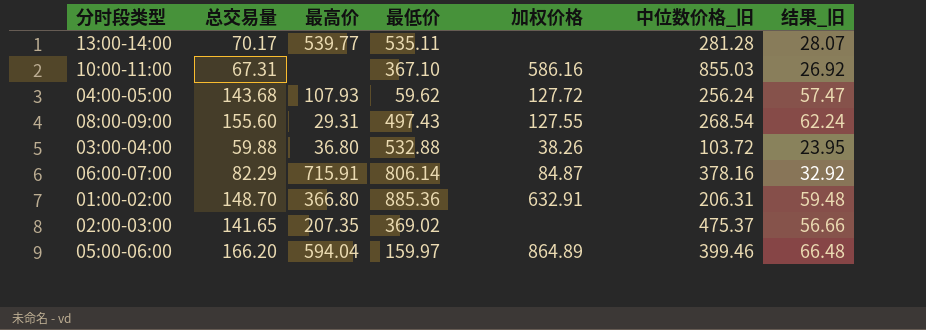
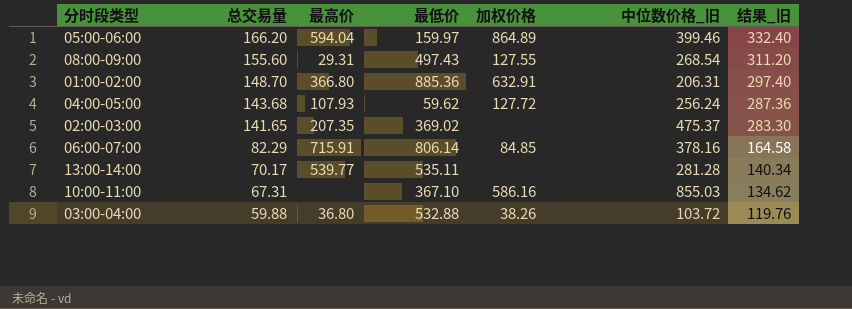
row order: none -> 总交易量 descending
column 结果_旧 | formula: [总交易量] * 0.4 -> [总交易量] * 2
06:00-07:00 | 加权价格: 84.87 -> 84.85

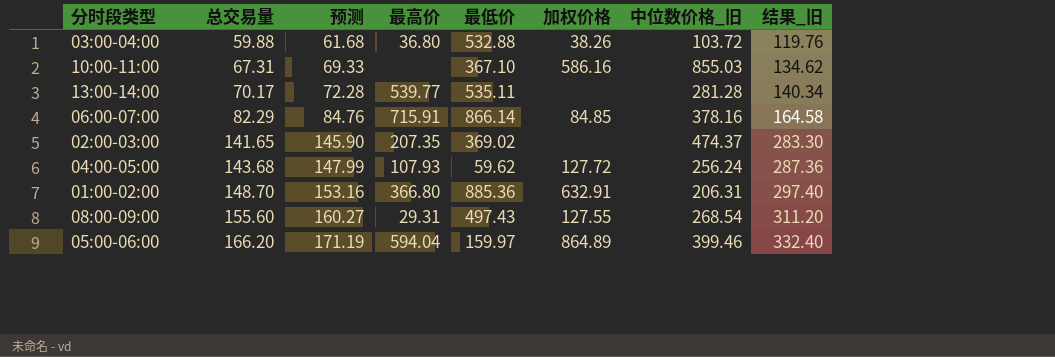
row order: 总交易量 descending -> 总交易量 ascending
column 预测 | formula: none -> [总交易量] * 1.03
06:00-07:00 | 最低价: 806.14 -> 866.14
02:00-03:00 | 中位数价格_旧: 475.37 -> 474.37

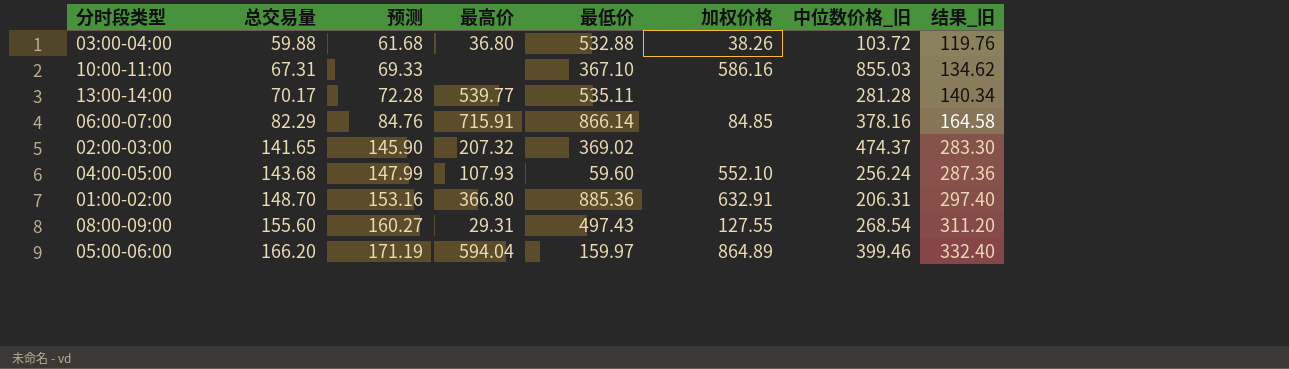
02:00-03:00 | 最高价: 207.35 -> 207.32
04:00-05:00 | 最低价: 59.62 -> 59.60
04:00-05:00 | 加权价格: 127.72 -> 552.10

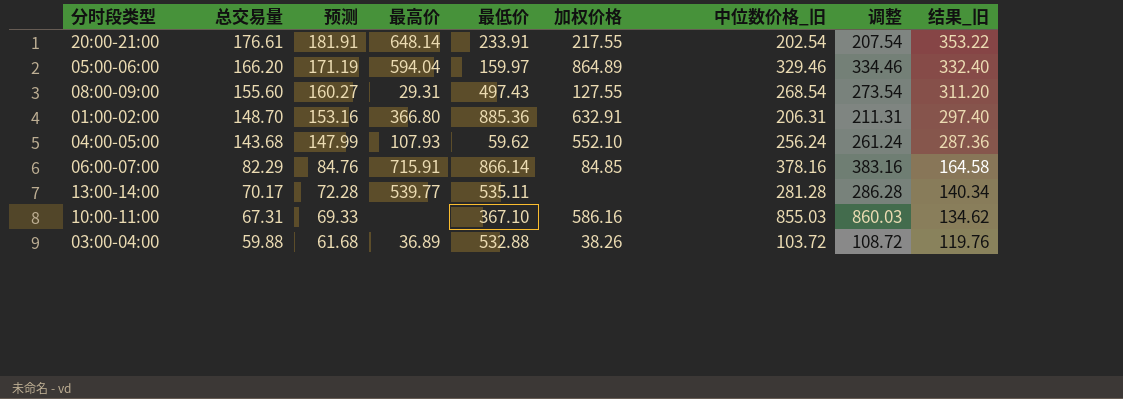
row order: 总交易量 ascending -> 总交易量 descending
column 调整 | formula: none -> [中位数价格_旧] + 5
row 02:00-03:00: 141.65 | 145.90 | 207.32 | 369.02 | none | 474.37 | 283.30 -> none
row 20:00-21:00: none -> 176.61 | 181.91 | 648.14 | 233.91 | 217.55 | 202.54 | 207.54 | 353.22
05:00-06:00 | 中位数价格_旧: 399.46 -> 329.46
04:00-05:00 | 最低价: 59.60 -> 59.62
03:00-04:00 | 最高价: 36.80 -> 36.89

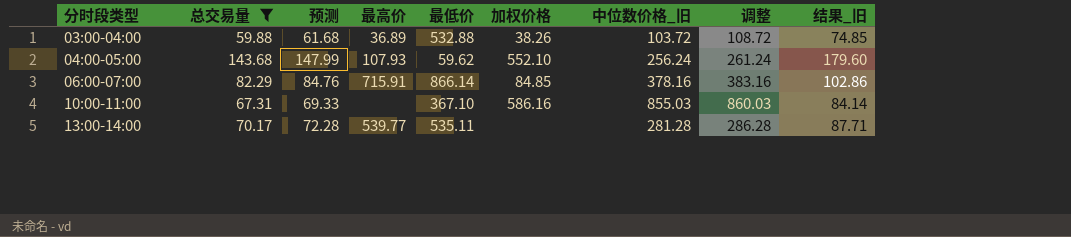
filter: none -> 总交易量 <= 143.68
row order: 总交易量 descending -> 分时段类型 ascending
column 结果_旧 | formula: [总交易量] * 2 -> [总交易量] * 1.25

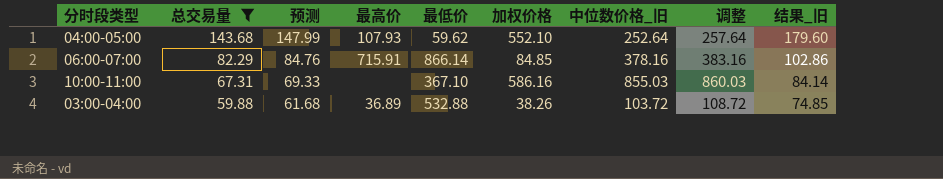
row order: 分时段类型 ascending -> 总交易量 descending
row 13:00-14:00: 70.17 | 72.28 | 539.77 | 535.11 | none | 281.28 | 286.28 | 87.71 -> none
04:00-05:00 | 中位数价格_旧: 256.24 -> 252.64
04:00-05:00 | 调整: 261.24 -> 257.64

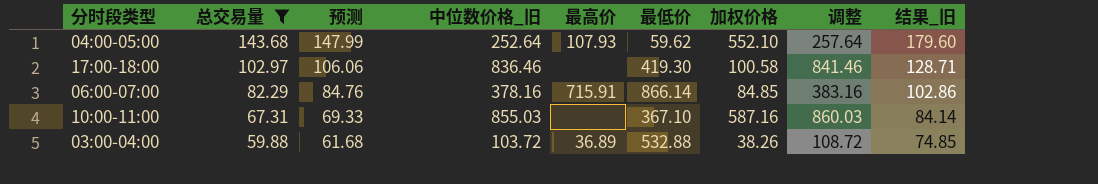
column 中位数价格_旧 | position: 7 -> 4
row 17:00-18:00: none -> 102.97 | 106.06 | 836.46 | none | 419.30 | 100.58 | 841.46 | 128.71
10:00-11:00 | 加权价格: 586.16 -> 587.16

